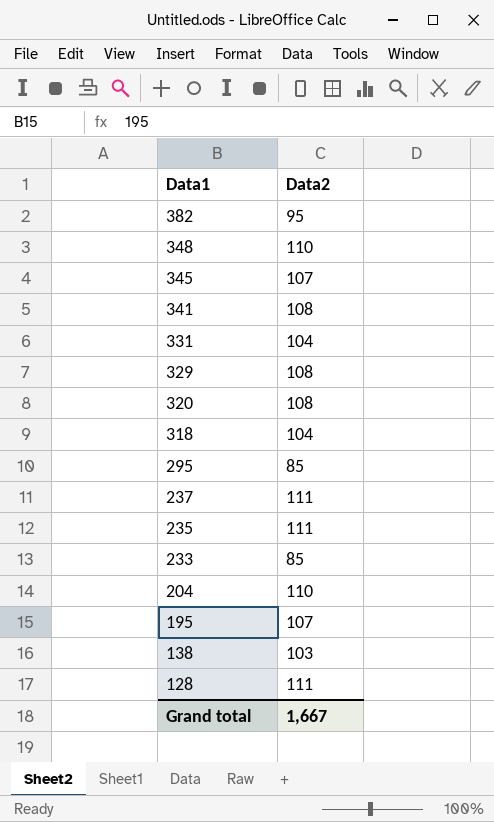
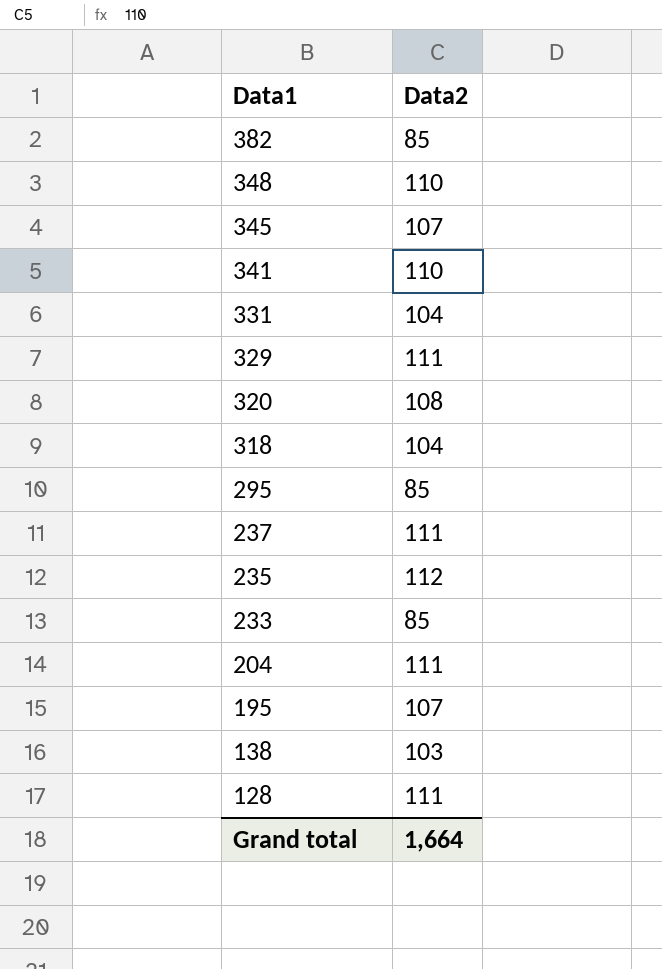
382 | Data2: 95 -> 85
341 | Data2: 108 -> 110
329 | Data2: 108 -> 111
235 | Data2: 111 -> 112
204 | Data2: 110 -> 111
Grand total | Data2: 1,667 -> 1,664

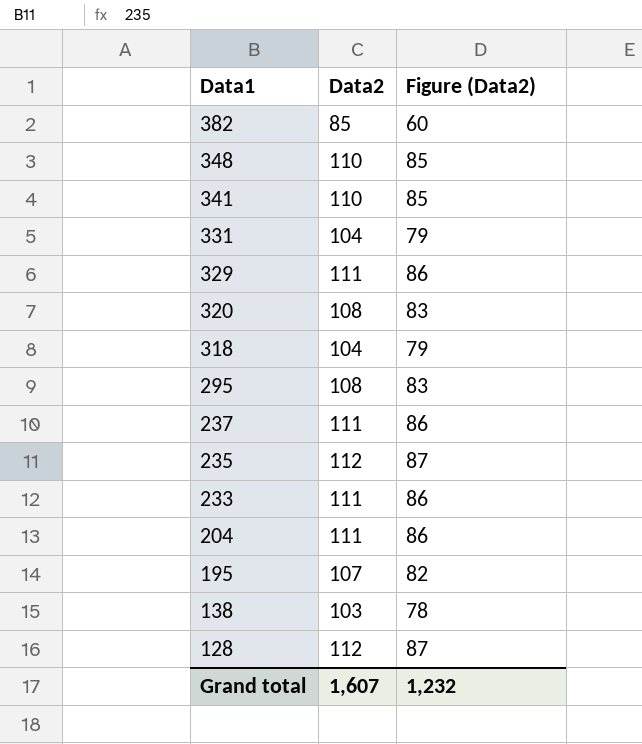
column Figure (Data2) | formula: none -> [Data2] - 25
row 345: 107 -> none
295 | Data2: 85 -> 108
233 | Data2: 85 -> 111
128 | Data2: 111 -> 112
Grand total | Data2: 1,664 -> 1,607

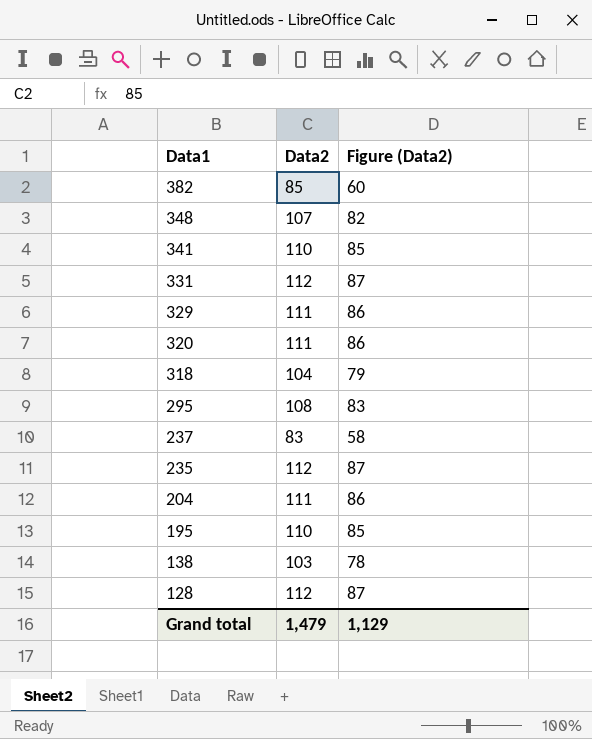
row 233: 111 | 86 -> none
348 | Data2: 110 -> 107
348 | Figure (Data2): 85 -> 82
331 | Data2: 104 -> 112
331 | Figure (Data2): 79 -> 87
320 | Data2: 108 -> 111
320 | Figure (Data2): 83 -> 86
237 | Data2: 111 -> 83
237 | Figure (Data2): 86 -> 58
195 | Data2: 107 -> 110
195 | Figure (Data2): 82 -> 85
Grand total | Data2: 1,607 -> 1,479
Grand total | Figure (Data2): 1,232 -> 1,129

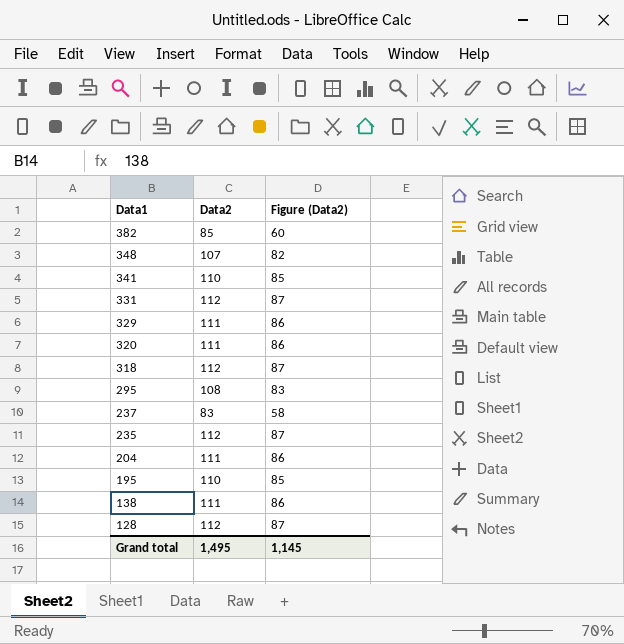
318 | Data2: 104 -> 112
318 | Figure (Data2): 79 -> 87
138 | Data2: 103 -> 111
138 | Figure (Data2): 78 -> 86
Grand total | Data2: 1,479 -> 1,495
Grand total | Figure (Data2): 1,129 -> 1,145

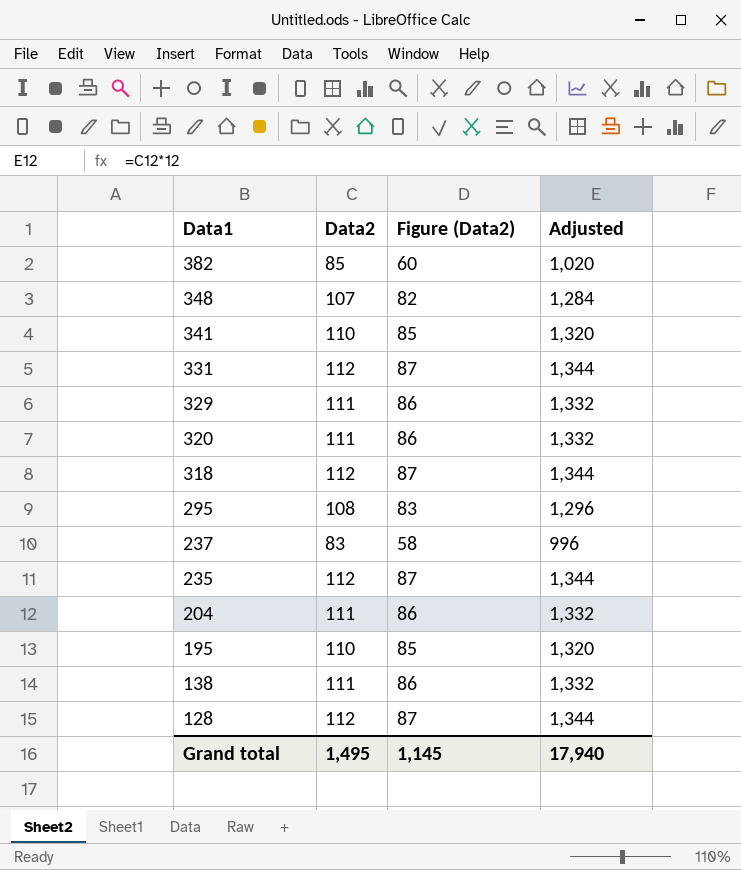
column Adjusted | formula: none -> [Data2] * 12

